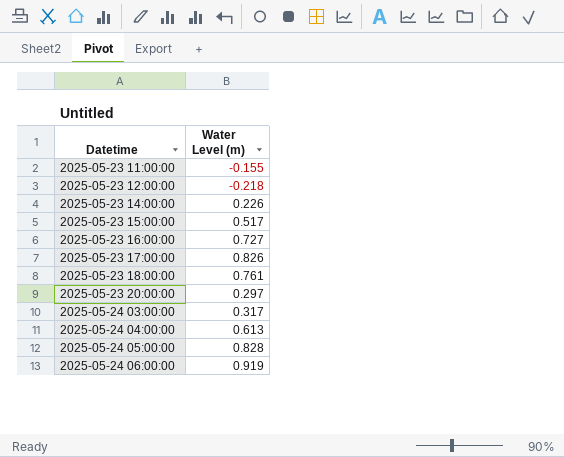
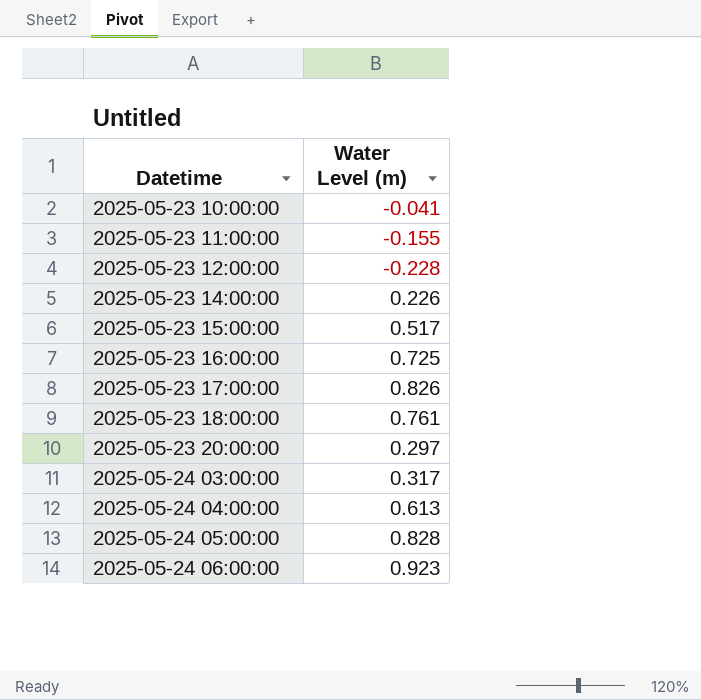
row 2025-05-23 10:00:00: none -> -0.041
2025-05-23 12:00:00 | Water Level (m): -0.218 -> -0.228
2025-05-23 16:00:00 | Water Level (m): 0.727 -> 0.725
2025-05-24 06:00:00 | Water Level (m): 0.919 -> 0.923

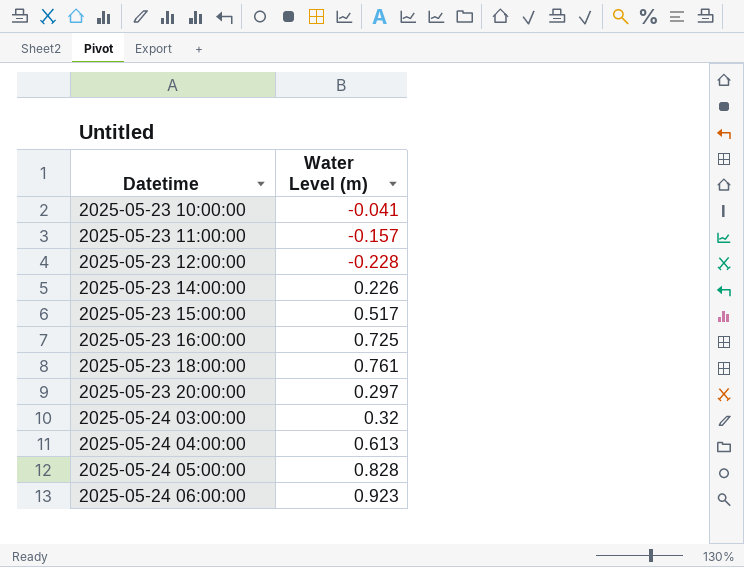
row 2025-05-23 17:00:00: 0.826 -> none
2025-05-23 11:00:00 | Water Level (m): -0.155 -> -0.157
2025-05-24 03:00:00 | Water Level (m): 0.317 -> 0.32

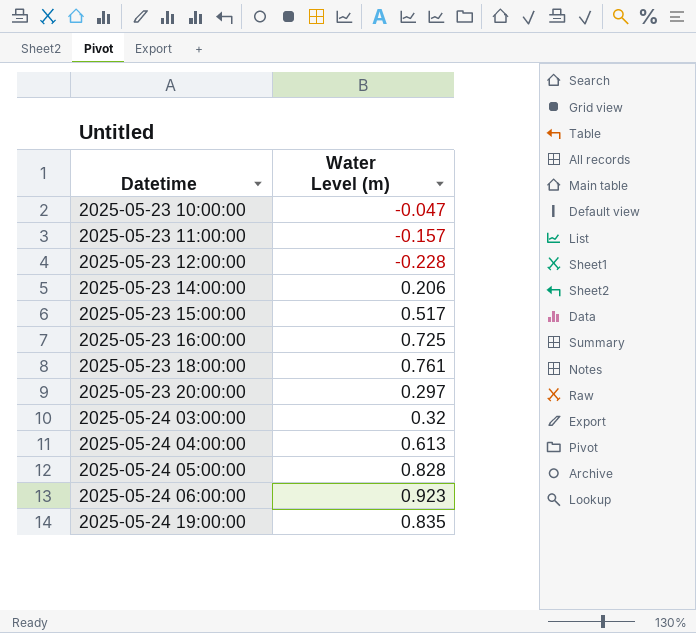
2025-05-23 10:00:00 | Water Level (m): -0.041 -> -0.047
2025-05-23 14:00:00 | Water Level (m): 0.226 -> 0.206
row 2025-05-24 19:00:00: none -> 0.835

